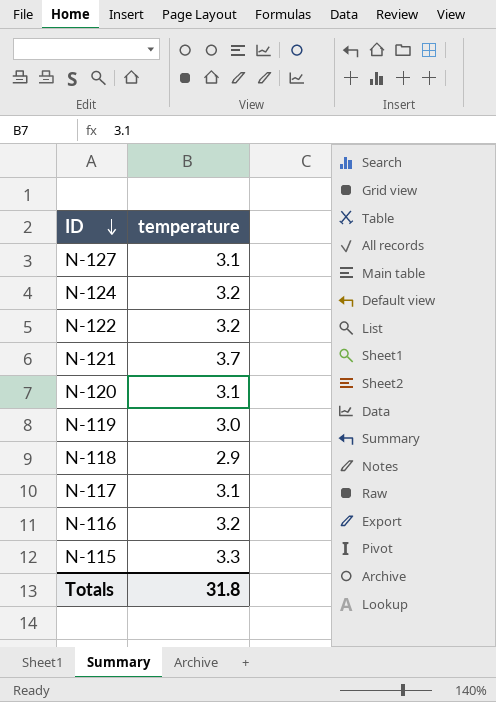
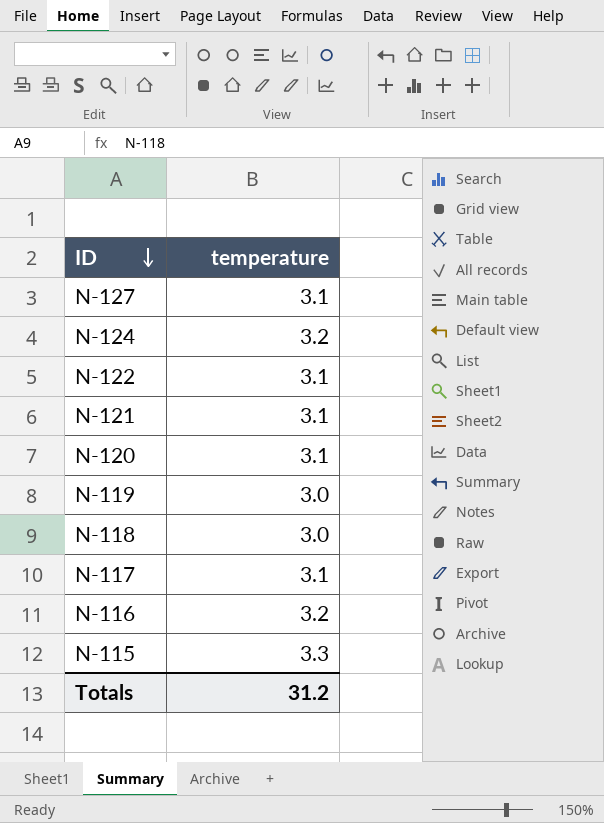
N-122 | temperature: 3.2 -> 3.1
N-121 | temperature: 3.7 -> 3.1
N-118 | temperature: 2.9 -> 3.0
Totals | temperature: 31.8 -> 31.2

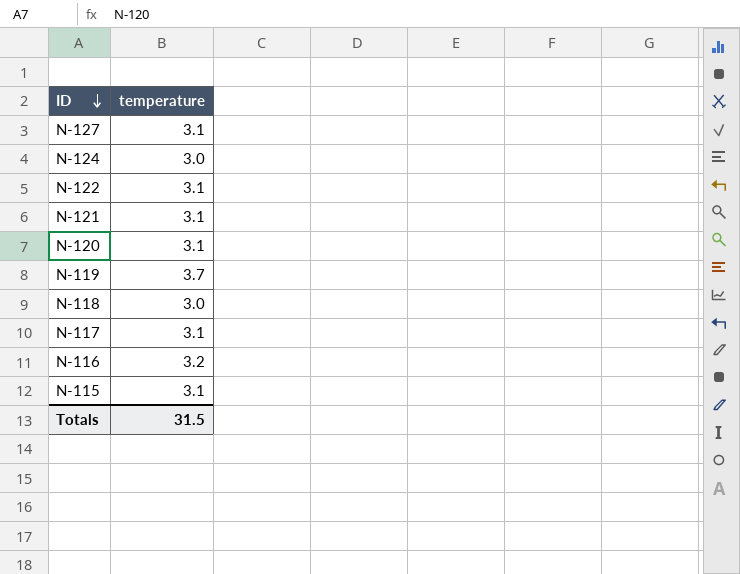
N-124 | temperature: 3.2 -> 3.0
N-119 | temperature: 3.0 -> 3.7
N-115 | temperature: 3.3 -> 3.1
Totals | temperature: 31.2 -> 31.5

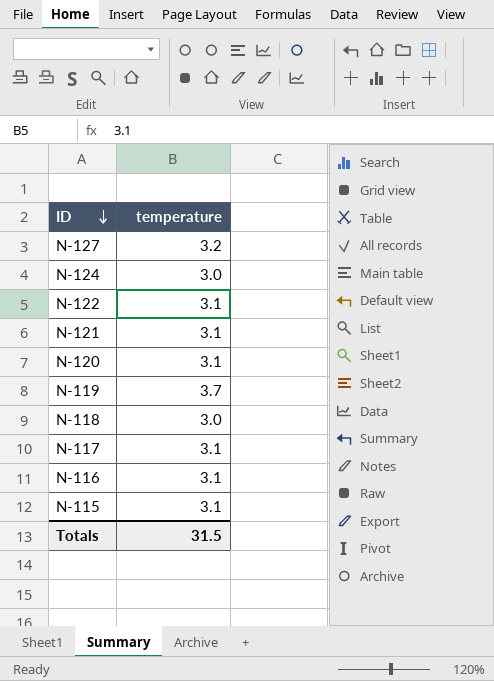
N-127 | temperature: 3.1 -> 3.2
N-116 | temperature: 3.2 -> 3.1

